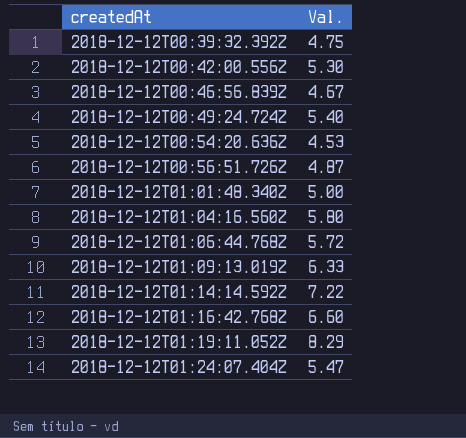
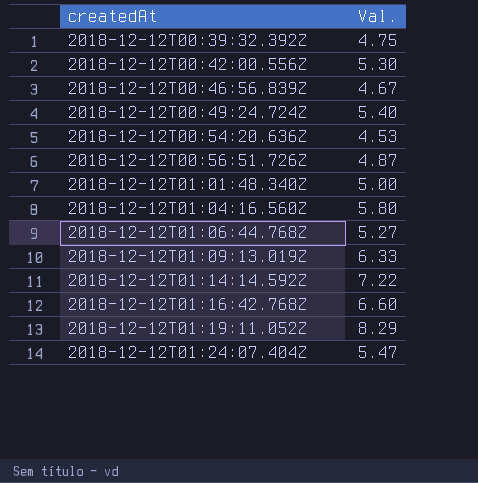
2018-12-12T01:06:44.768Z | Val.: 5.72 -> 5.27

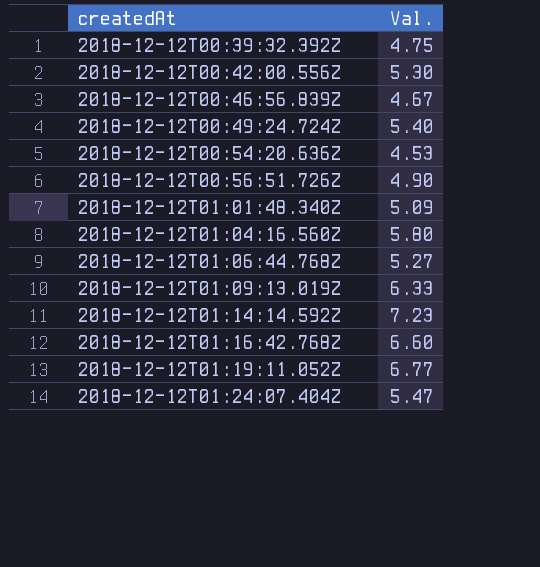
2018-12-12T00:56:51.726Z | Val.: 4.87 -> 4.90
2018-12-12T01:01:48.340Z | Val.: 5.00 -> 5.09
2018-12-12T01:14:14.592Z | Val.: 7.22 -> 7.23
2018-12-12T01:19:11.052Z | Val.: 8.29 -> 6.77

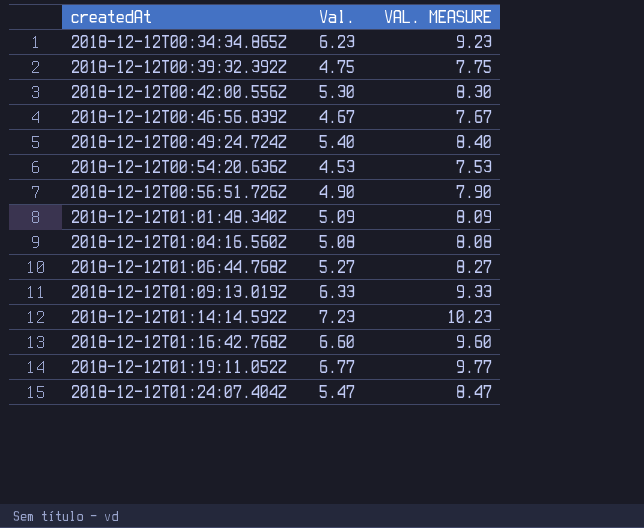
column VAL. MEASURE | formula: none -> [Val.] + 3
row 2018-12-12T00:34:34.865Z: none -> 6.23 | 9.23
2018-12-12T01:04:16.560Z | Val.: 5.80 -> 5.08

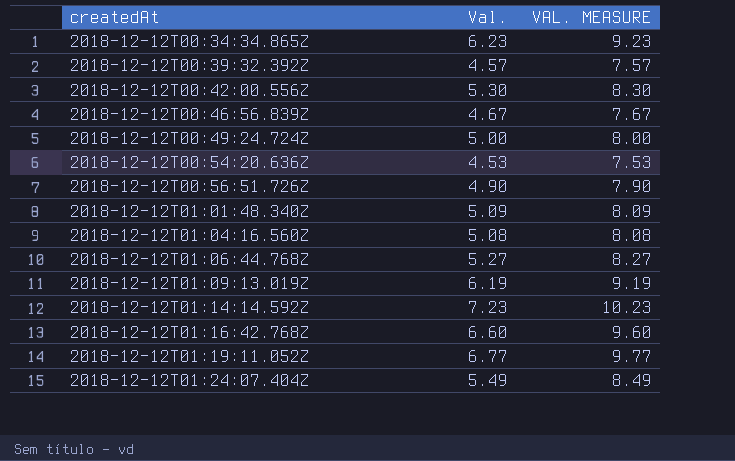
2018-12-12T00:39:32.392Z | Val.: 4.75 -> 4.57
2018-12-12T00:39:32.392Z | VAL. MEASURE: 7.75 -> 7.57
2018-12-12T00:49:24.724Z | Val.: 5.40 -> 5.00
2018-12-12T00:49:24.724Z | VAL. MEASURE: 8.40 -> 8.00
2018-12-12T01:09:13.019Z | Val.: 6.33 -> 6.19
2018-12-12T01:09:13.019Z | VAL. MEASURE: 9.33 -> 9.19
2018-12-12T01:24:07.404Z | Val.: 5.47 -> 5.49
2018-12-12T01:24:07.404Z | VAL. MEASURE: 8.47 -> 8.49

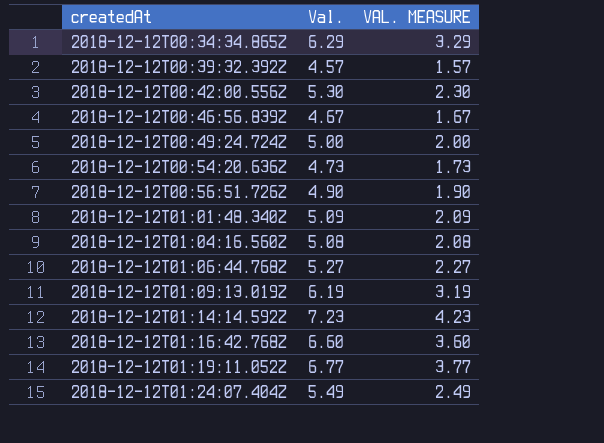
column VAL. MEASURE | formula: [Val.] + 3 -> [Val.] - 3
2018-12-12T00:34:34.865Z | Val.: 6.23 -> 6.29
2018-12-12T00:54:20.636Z | Val.: 4.53 -> 4.73

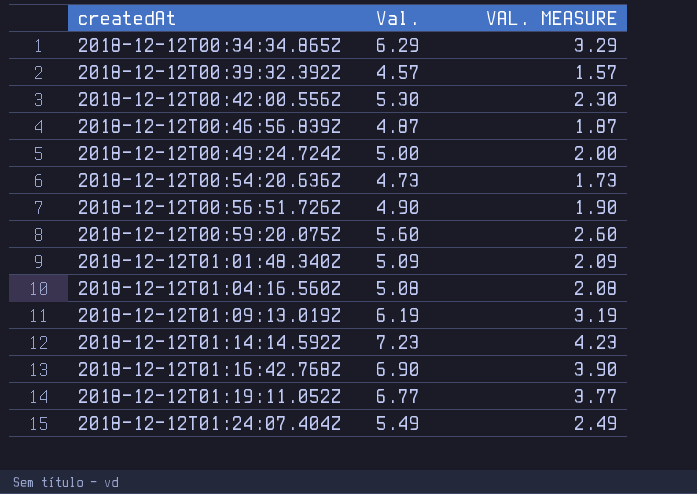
row 2018-12-12T01:06:44.768Z: 5.27 | 2.27 -> none
2018-12-12T00:46:56.839Z | Val.: 4.67 -> 4.87
2018-12-12T00:46:56.839Z | VAL. MEASURE: 1.67 -> 1.87
row 2018-12-12T00:59:20.075Z: none -> 5.60 | 2.60
2018-12-12T01:16:42.768Z | Val.: 6.60 -> 6.90
2018-12-12T01:16:42.768Z | VAL. MEASURE: 3.60 -> 3.90

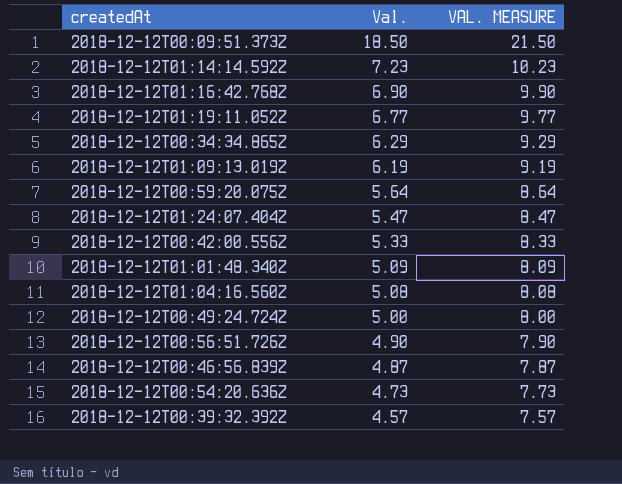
row order: createdAt ascending -> Val. descending
column VAL. MEASURE | formula: [Val.] - 3 -> [Val.] + 3
row 2018-12-12T00:09:51.373Z: none -> 18.50 | 21.50
2018-12-12T00:59:20.075Z | Val.: 5.60 -> 5.64
2018-12-12T01:24:07.404Z | Val.: 5.49 -> 5.47
2018-12-12T00:42:00.556Z | Val.: 5.30 -> 5.33

